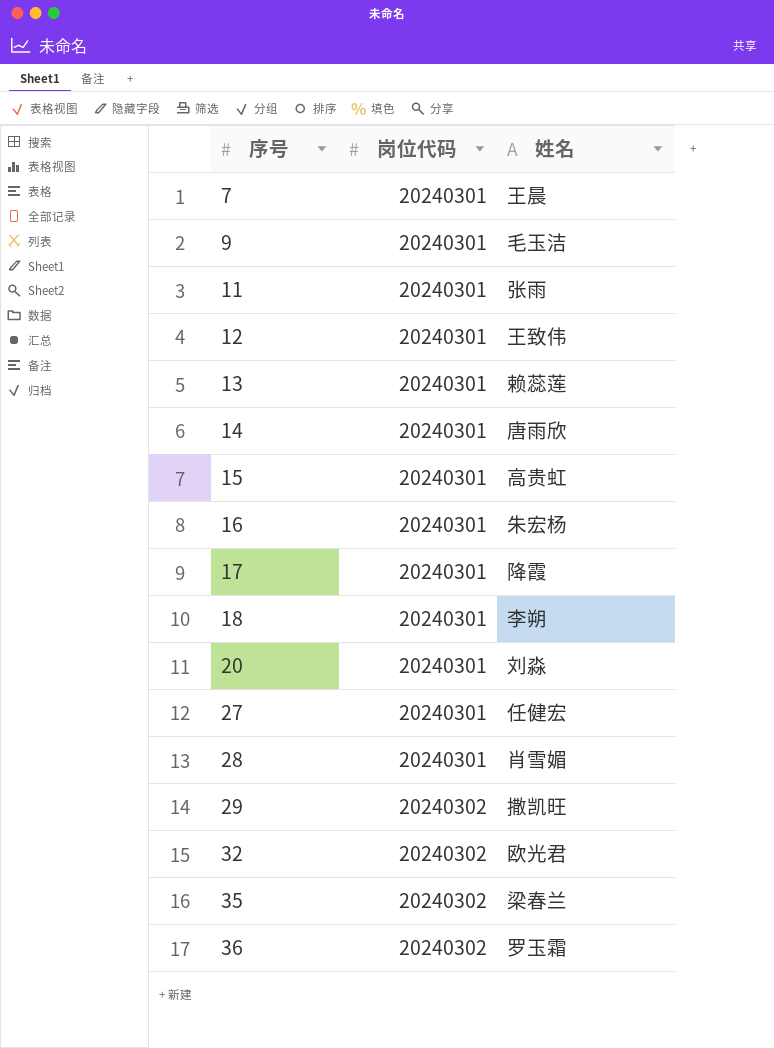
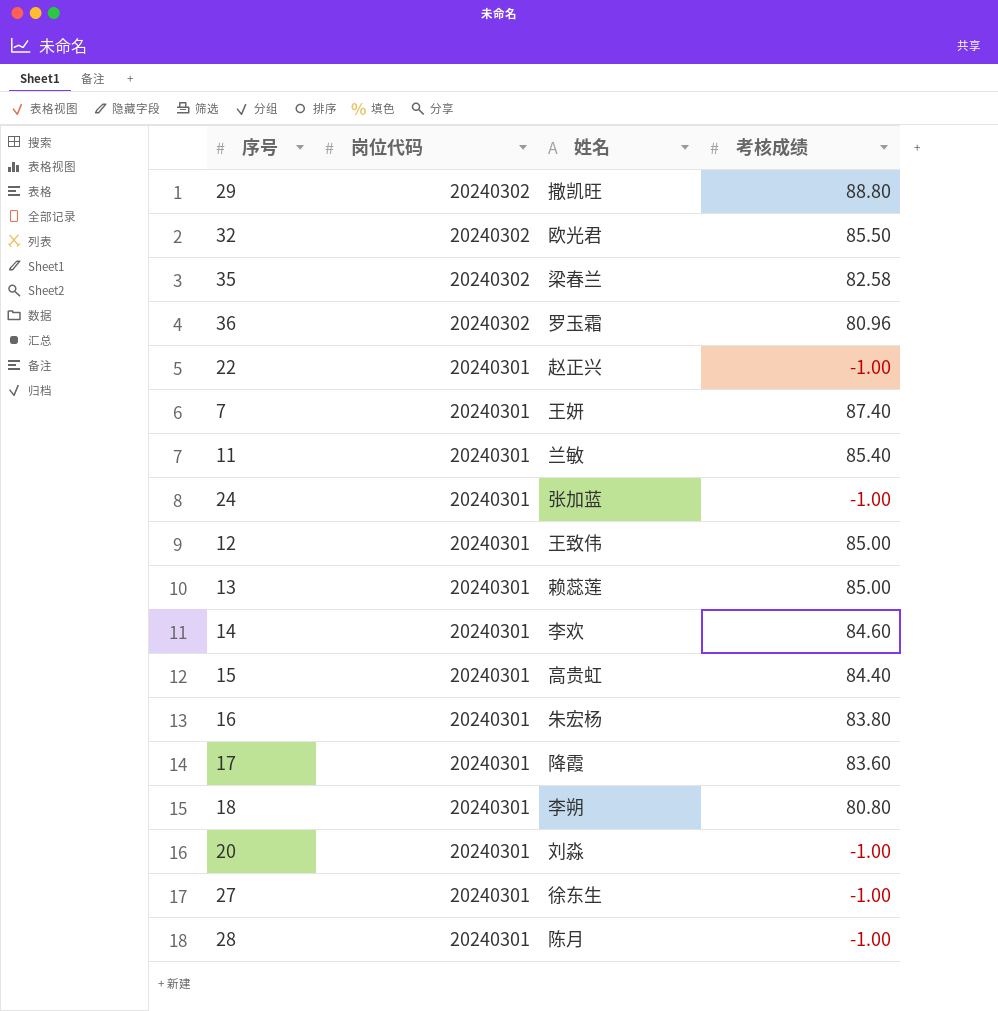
row order: 序号 ascending -> 岗位代码 descending
column 考核成绩 | position: none -> 4
row 9: 20240301 | 毛玉洁 -> none
row 22: none -> 20240301 | 赵正兴 | -1.00
7 | 姓名: 王晨 -> 王妍
11 | 姓名: 张雨 -> 兰敏
row 24: none -> 20240301 | 张加蓝 | -1.00
14 | 姓名: 唐雨欣 -> 李欢
27 | 姓名: 任健宏 -> 徐东生
28 | 姓名: 肖雪媚 -> 陈月

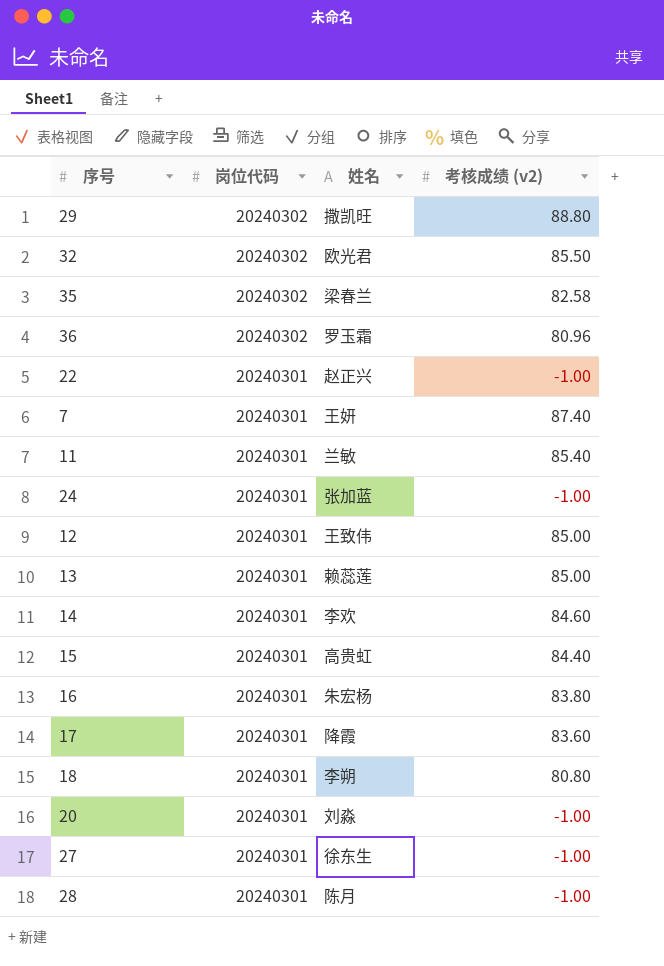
column name: 考核成绩 -> 考核成绩 (v2)

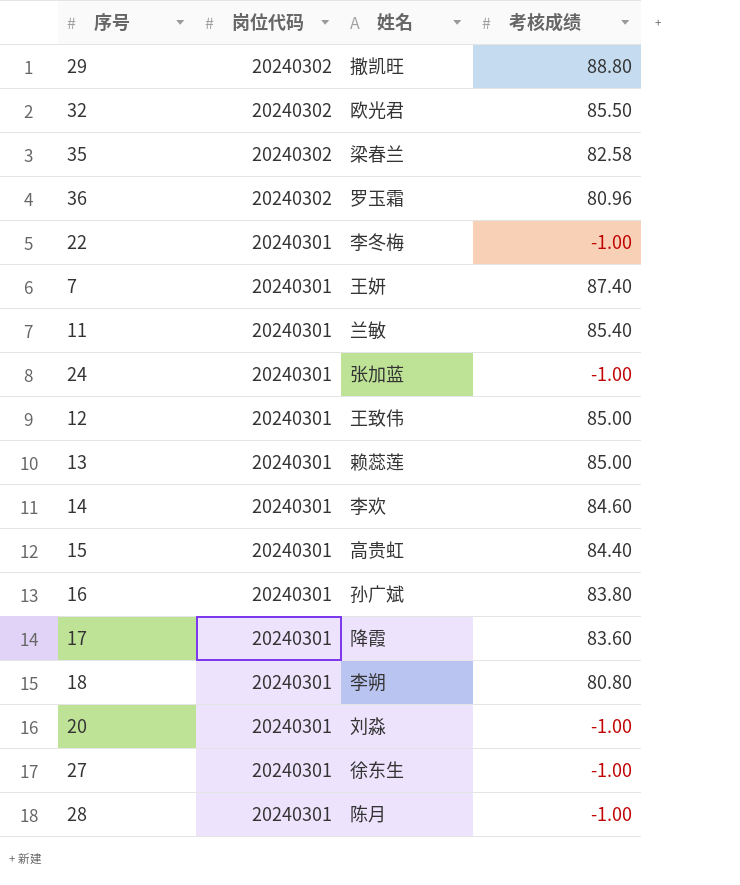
column name: 考核成绩 (v2) -> 考核成绩
22 | 姓名: 赵正兴 -> 李冬梅
16 | 姓名: 朱宏杨 -> 孙广斌

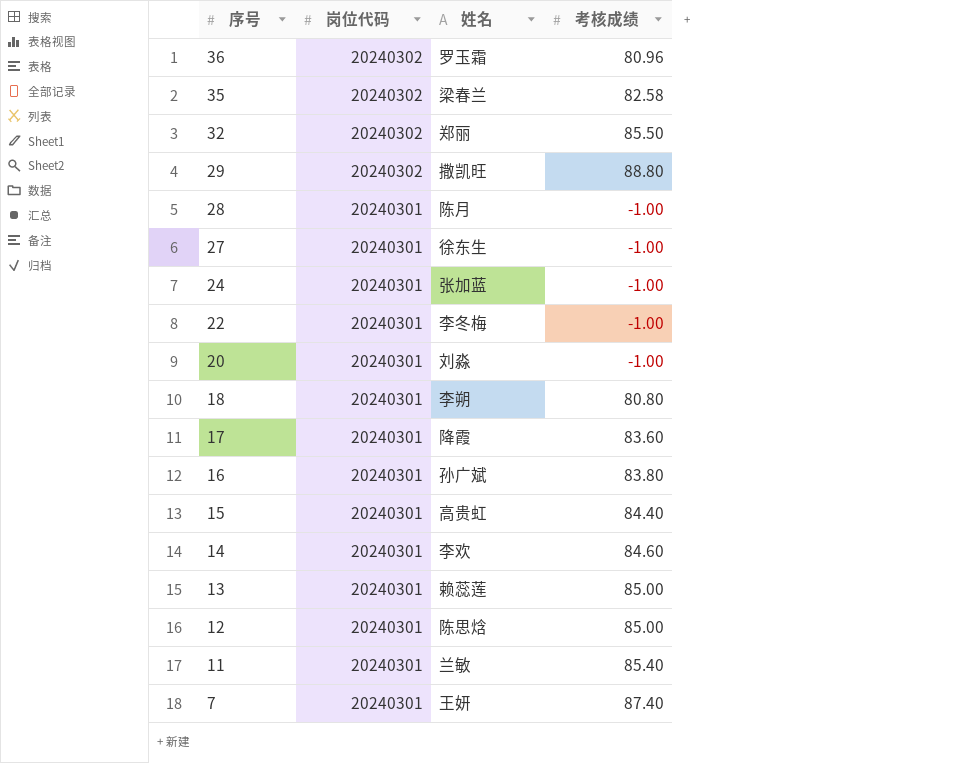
row order: 岗位代码 descending -> 序号 descending
32 | 姓名: 欧光君 -> 郑丽
12 | 姓名: 王致伟 -> 陈思焓

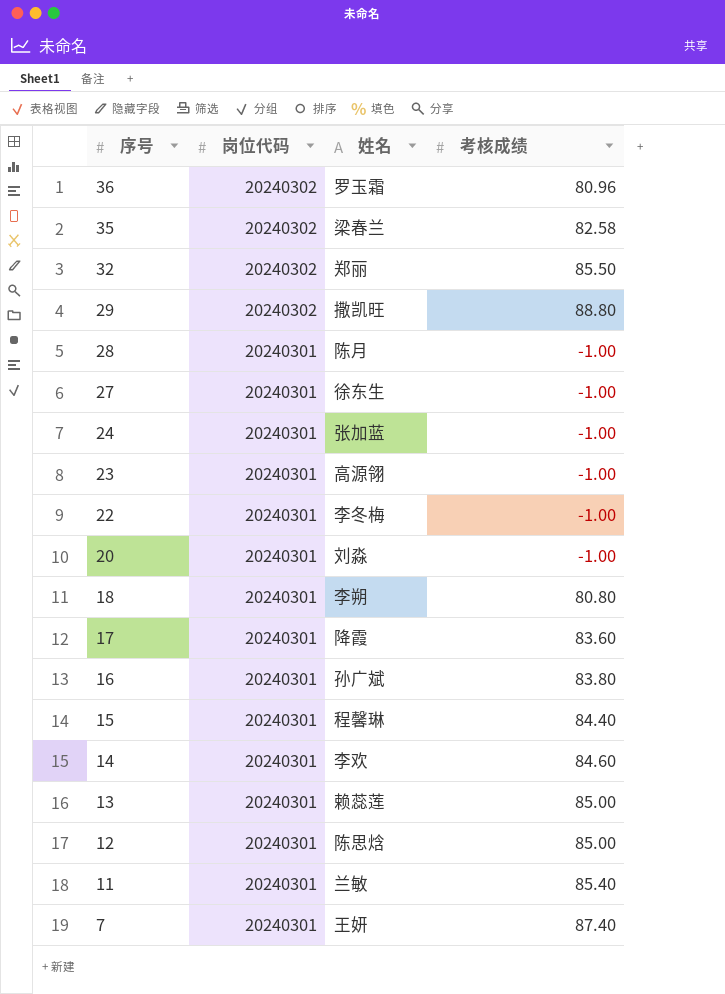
row 23: none -> 20240301 | 高源翎 | -1.00
15 | 姓名: 高贵虹 -> 程馨琳

